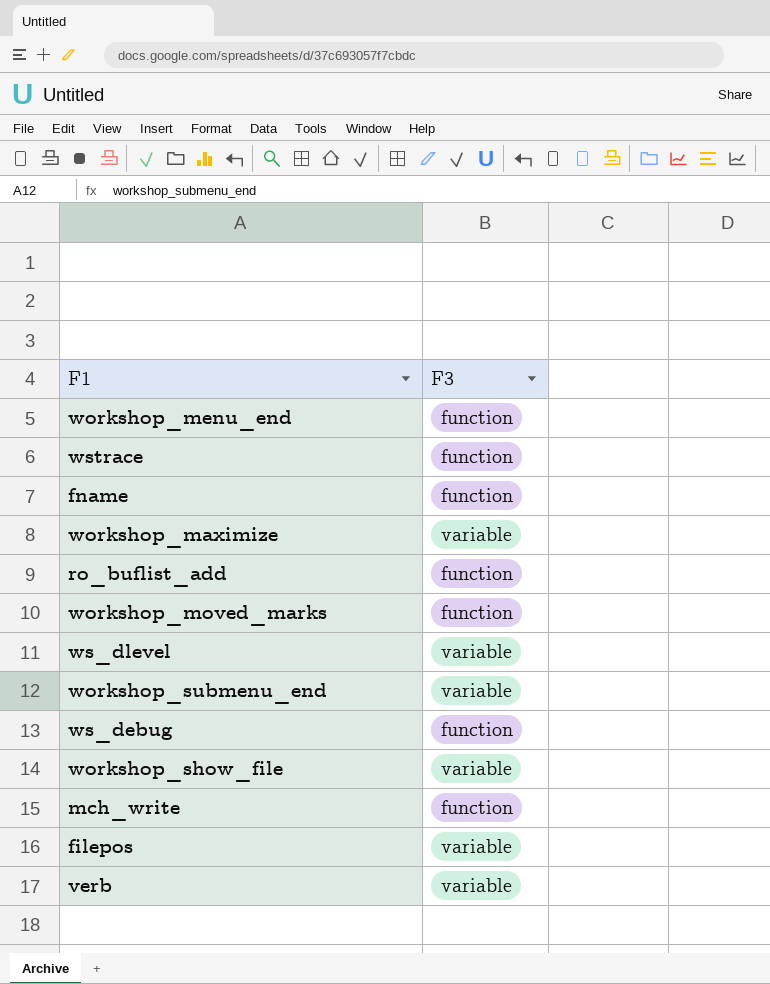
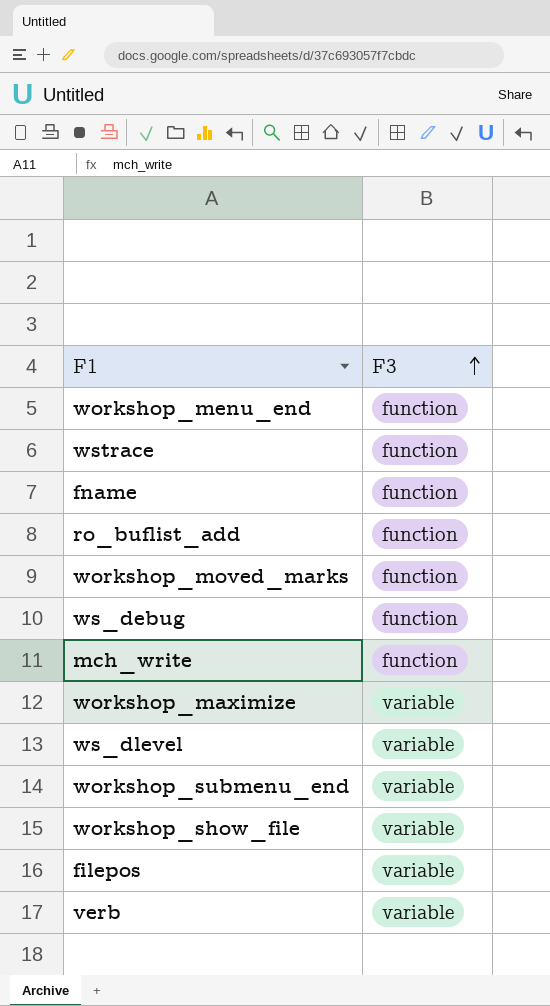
row order: none -> F3 ascending

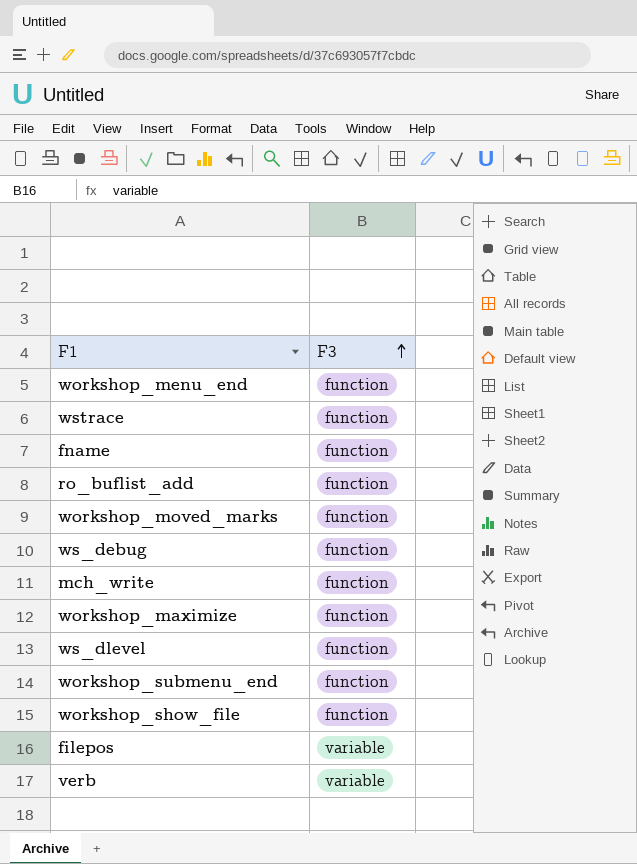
workshop_maximize | F3: variable -> function
ws_dlevel | F3: variable -> function
workshop_submenu_end | F3: variable -> function
workshop_show_file | F3: variable -> function

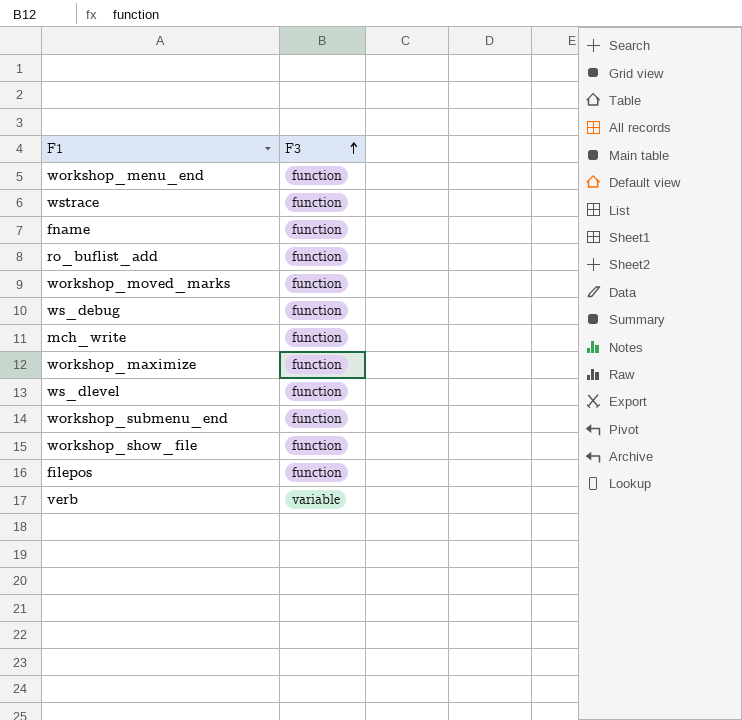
filepos | F3: variable -> function

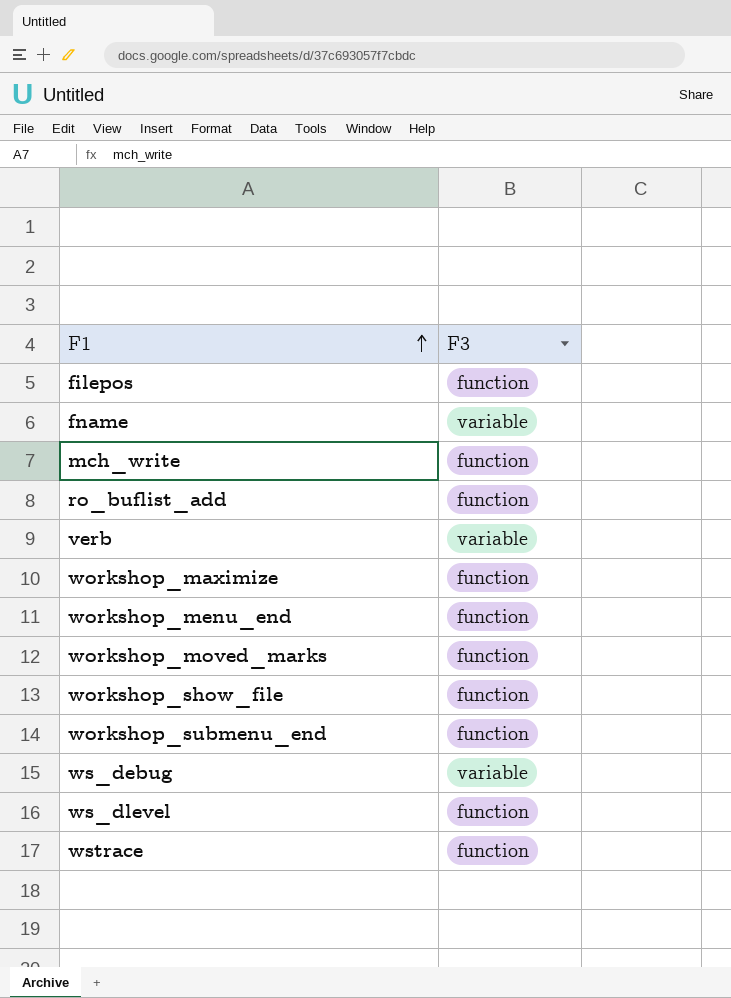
row order: F3 ascending -> F1 ascending
fname | F3: function -> variable
ws_debug | F3: function -> variable

